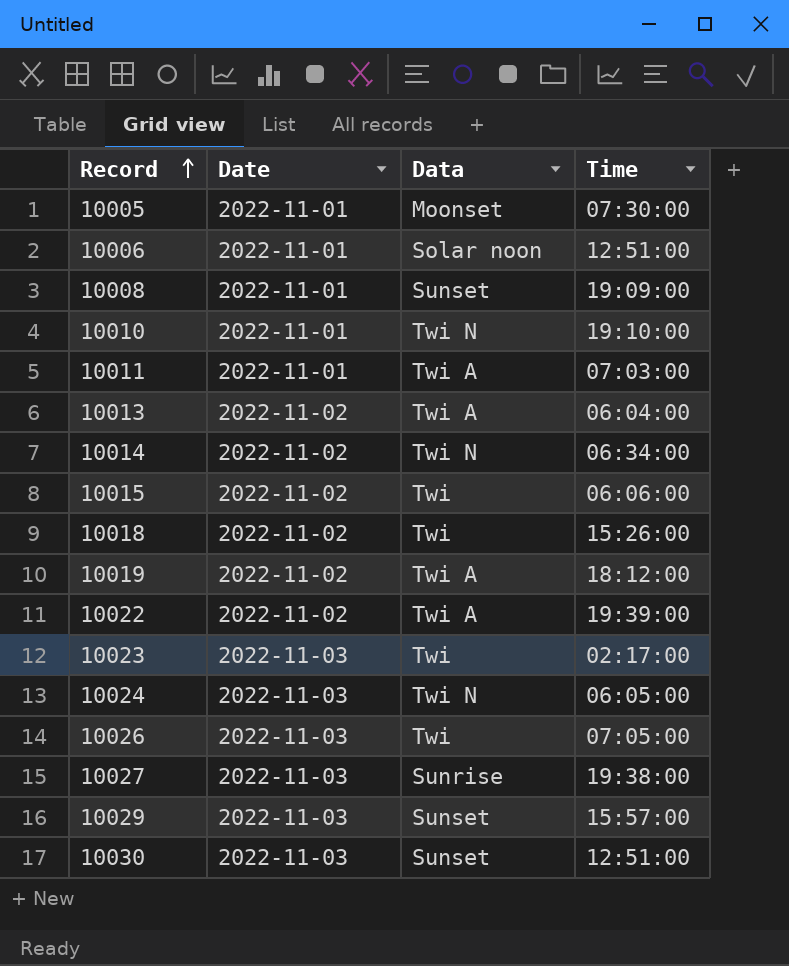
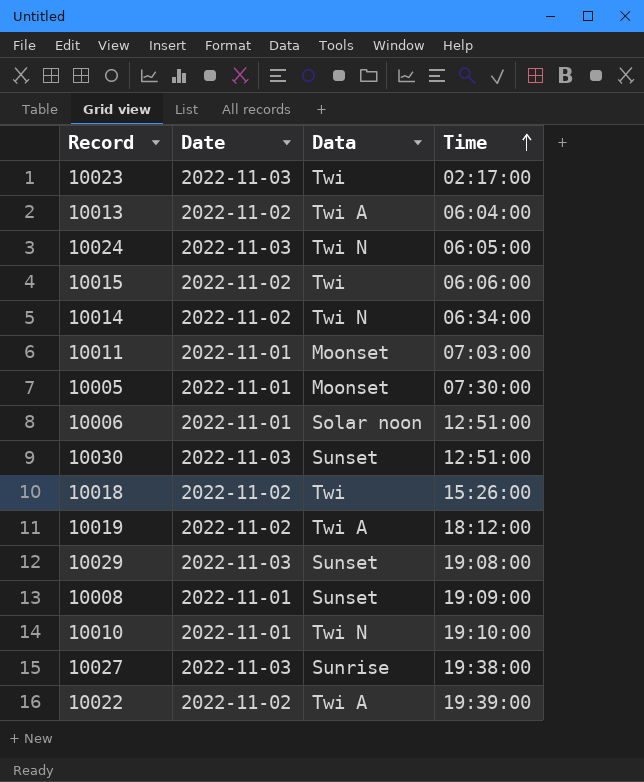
row order: Record ascending -> Time ascending
row 10026: 2022-11-03 | Twi | 07:05:00 -> none
10011 | Data: Twi A -> Moonset
10029 | Time: 15:57:00 -> 19:08:00

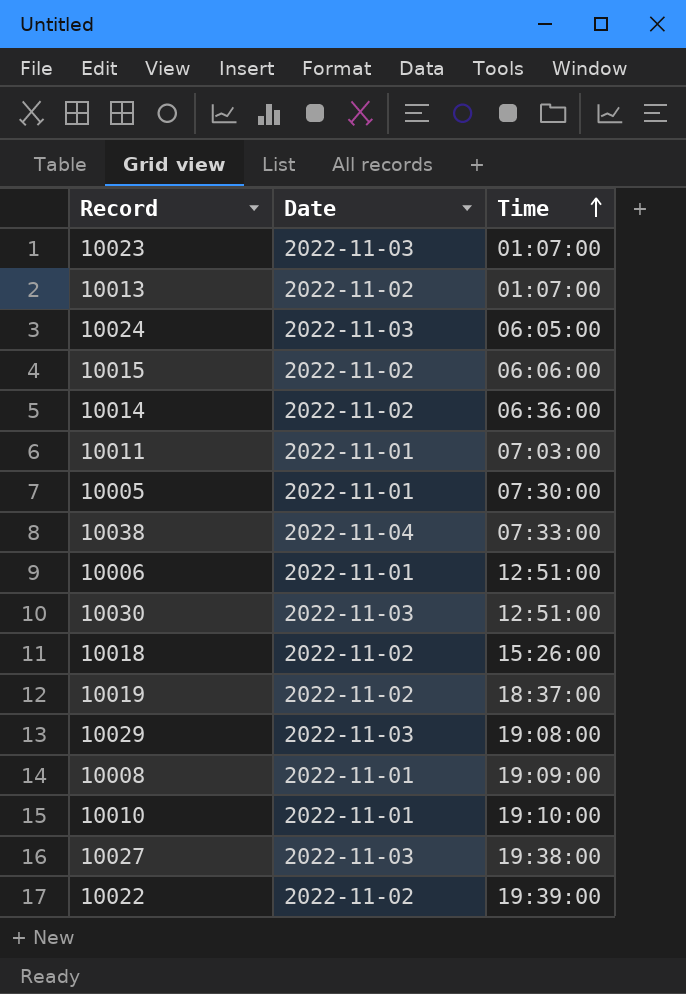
column Data | position: 3 -> none
10023 | Time: 02:17:00 -> 01:07:00
10013 | Time: 06:04:00 -> 01:07:00
10014 | Time: 06:34:00 -> 06:36:00
row 10038: none -> 2022-11-04 | 07:33:00
10019 | Time: 18:12:00 -> 18:37:00

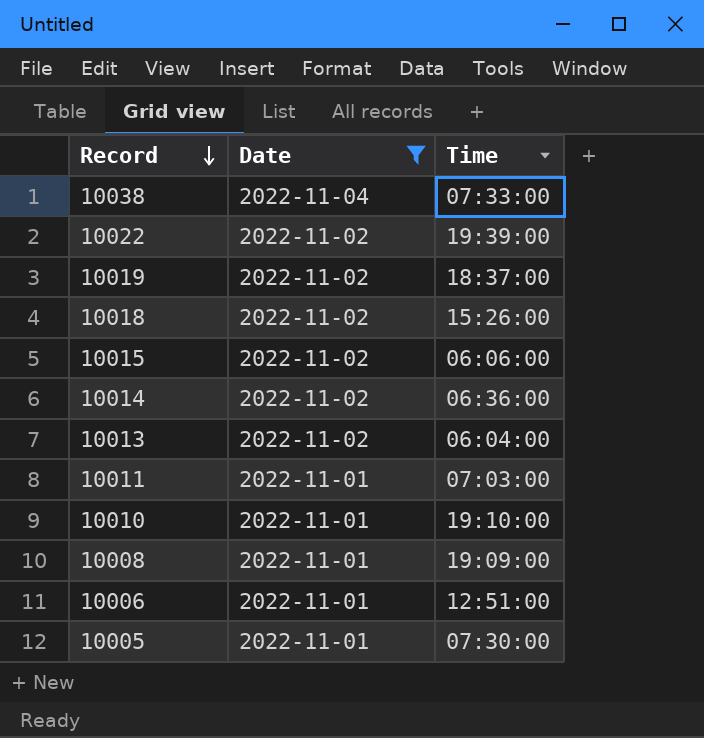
filter: none -> Date != 2022-11-03
row order: Time ascending -> Record descending
10013 | Time: 01:07:00 -> 06:04:00

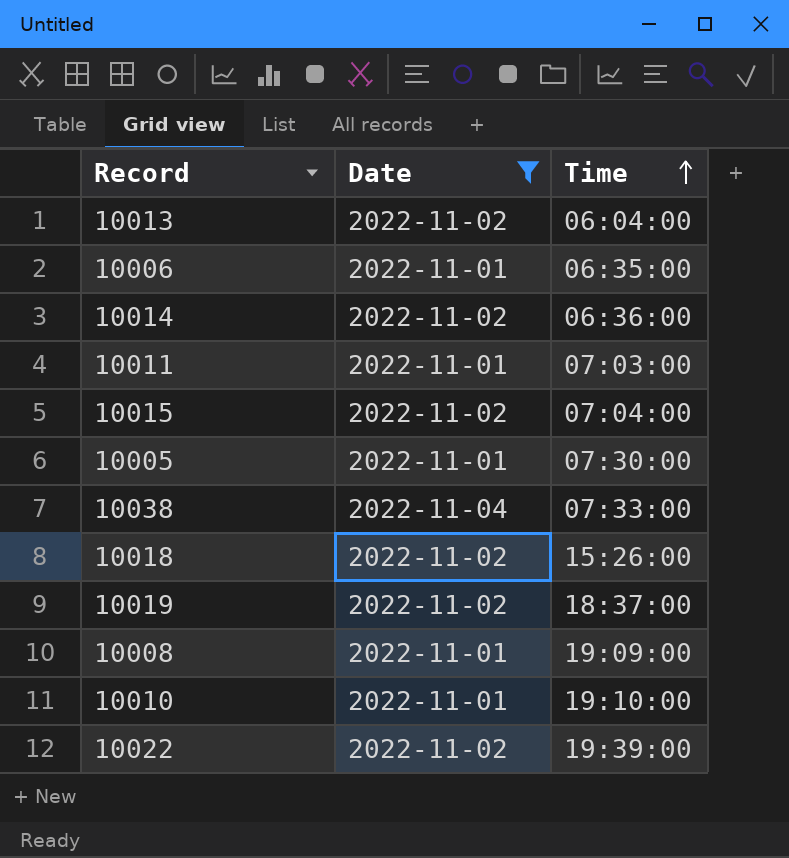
row order: Record descending -> Time ascending
10006 | Time: 12:51:00 -> 06:35:00
10015 | Time: 06:06:00 -> 07:04:00

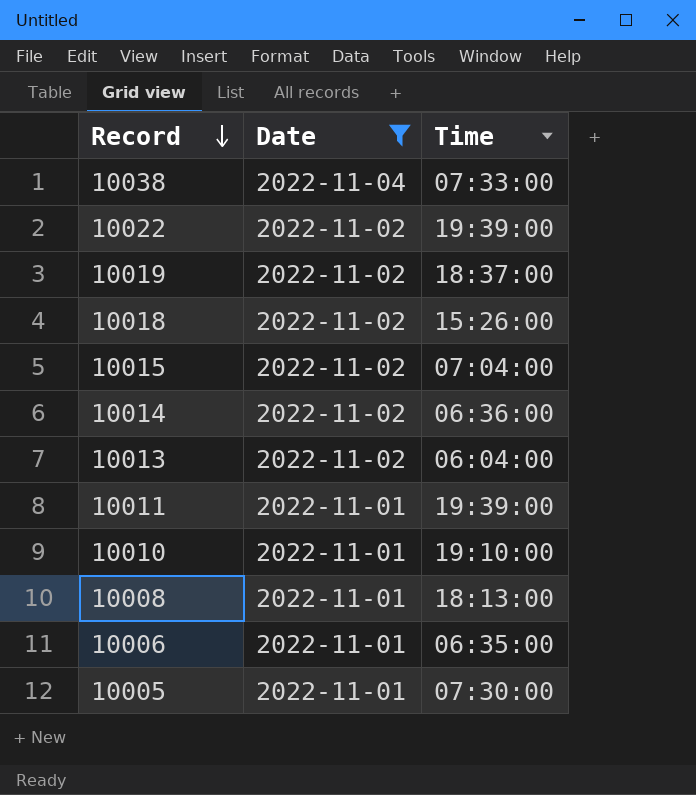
row order: Time ascending -> Record descending
10011 | Time: 07:03:00 -> 19:39:00
10008 | Time: 19:09:00 -> 18:13:00

